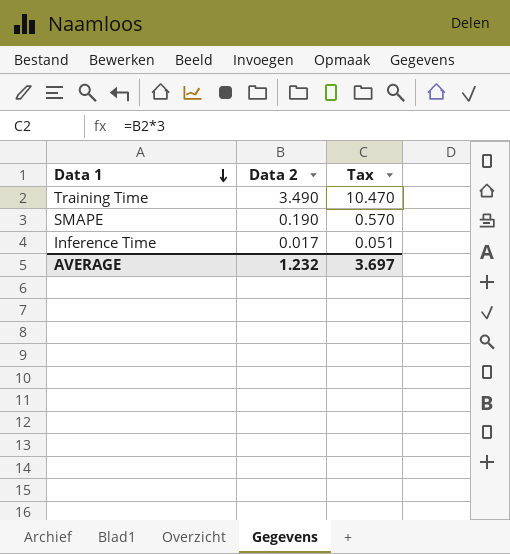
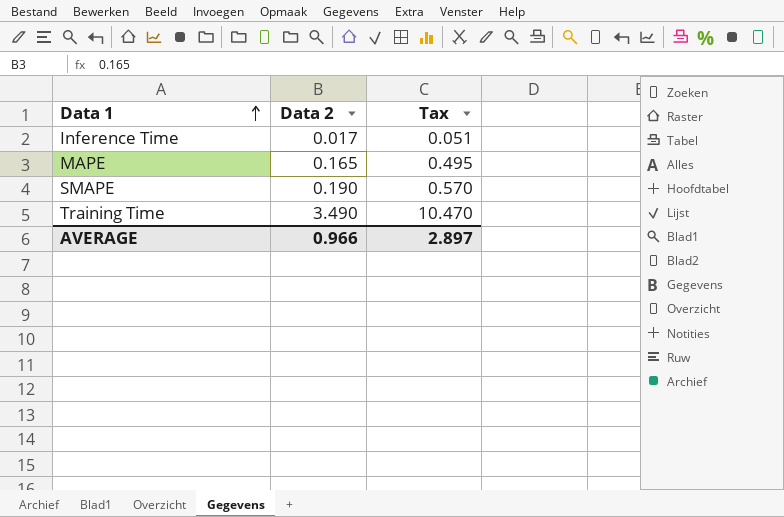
row order: Data 1 descending -> Data 1 ascending
row MAPE: none -> 0.165 | 0.495
AVERAGE | Data 2: 1.232 -> 0.966
AVERAGE | Tax: 3.697 -> 2.897

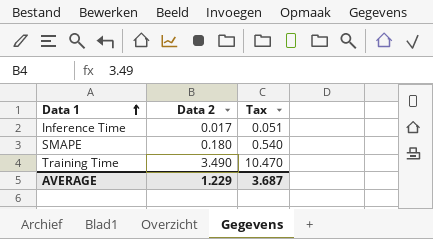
row MAPE: 0.165 | 0.495 -> none
SMAPE | Data 2: 0.190 -> 0.180
SMAPE | Tax: 0.570 -> 0.540
AVERAGE | Data 2: 0.966 -> 1.229
AVERAGE | Tax: 2.897 -> 3.687

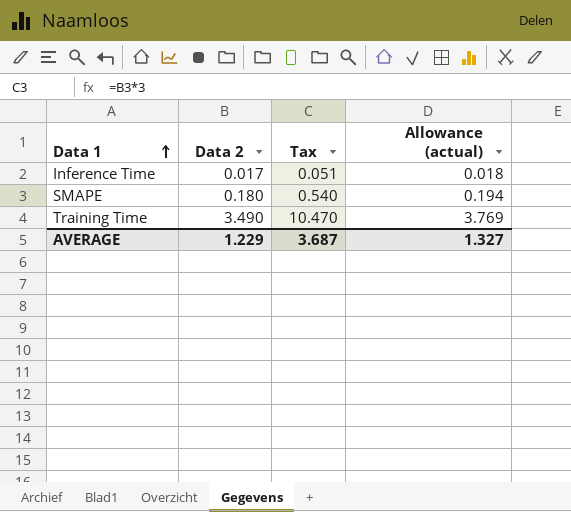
column Allowance (actual) | formula: none -> [Data 2] * 1.08

